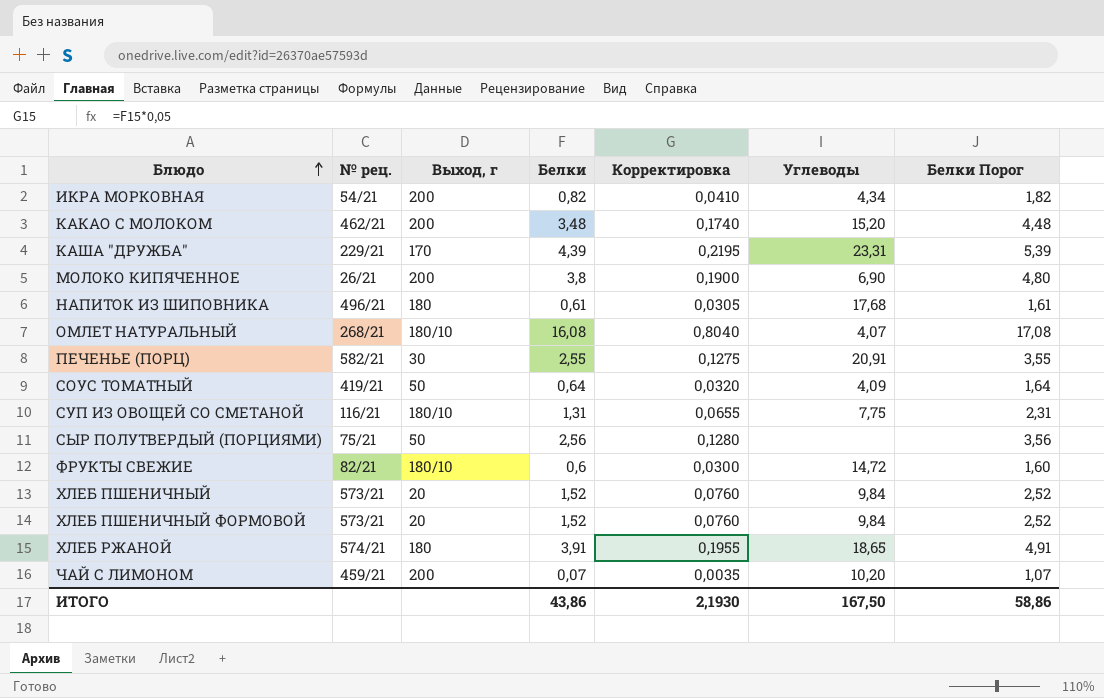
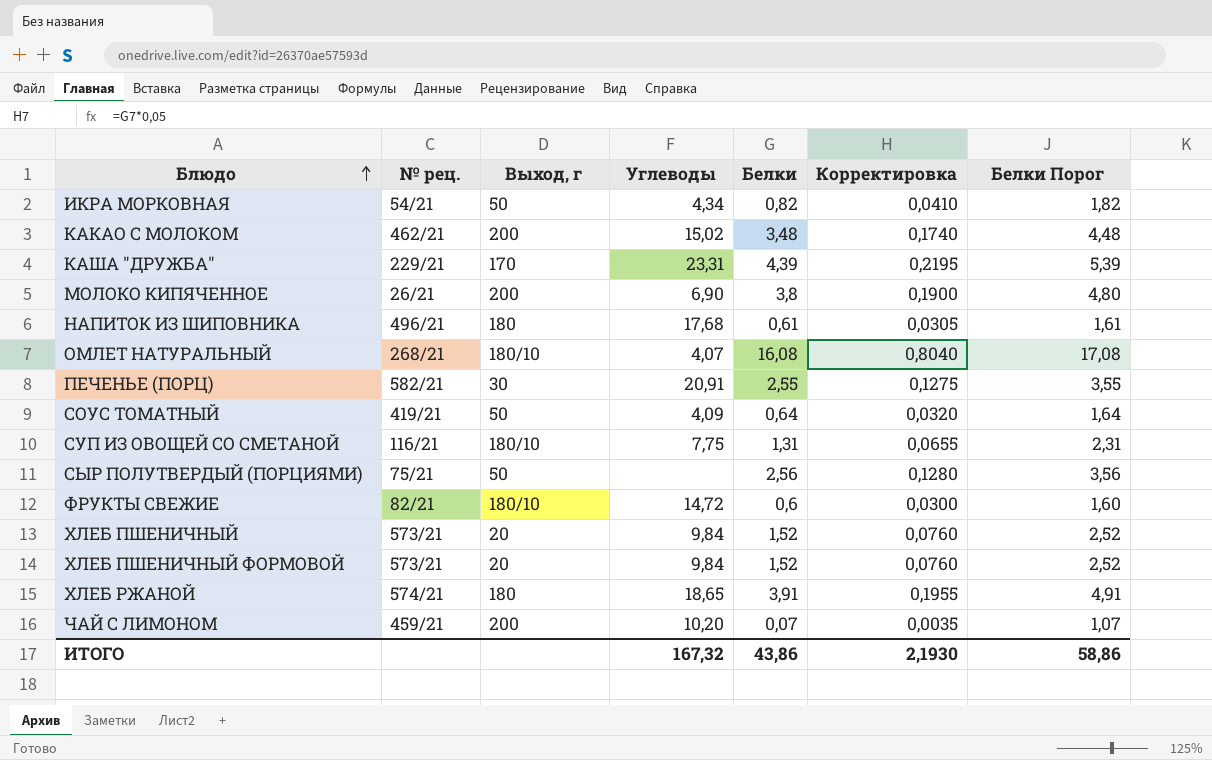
column Углеводы | position: 6 -> 4
ИКРА МОРКОВНАЯ | Выход, г: 200 -> 50
КАКАО С МОЛОКОМ | Углеводы: 15,20 -> 15,02
ИТОГО | Углеводы: 167,50 -> 167,32

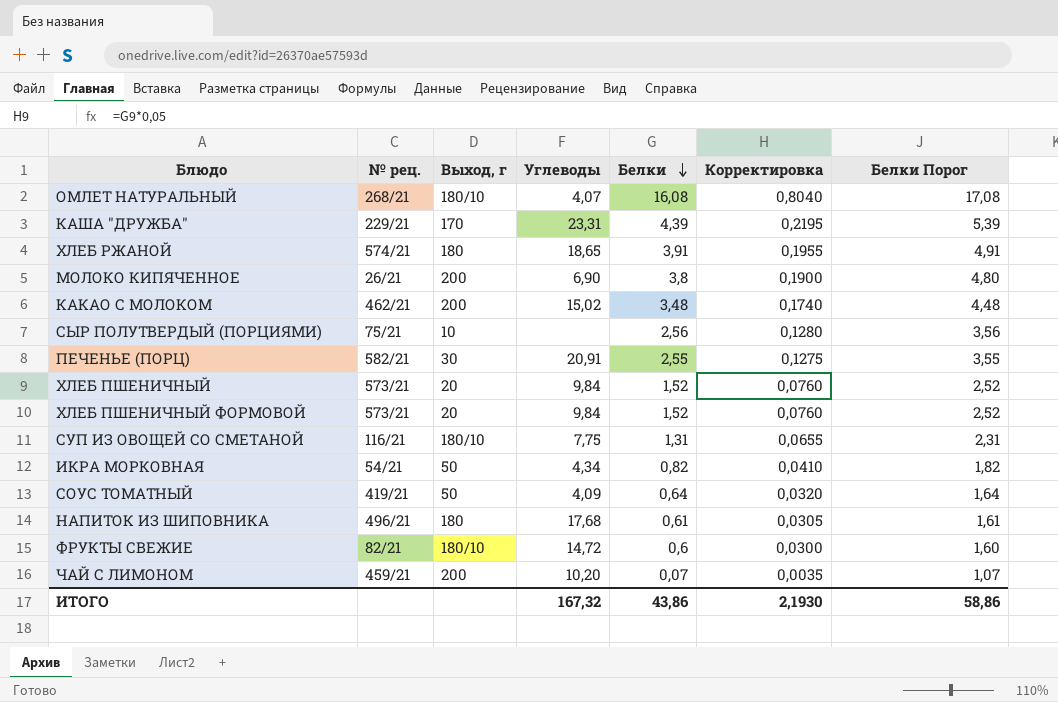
row order: Блюдо ascending -> Белки descending
СЫР ПОЛУТВЕРДЫЙ (ПОРЦИЯМИ) | Выход, г: 50 -> 10

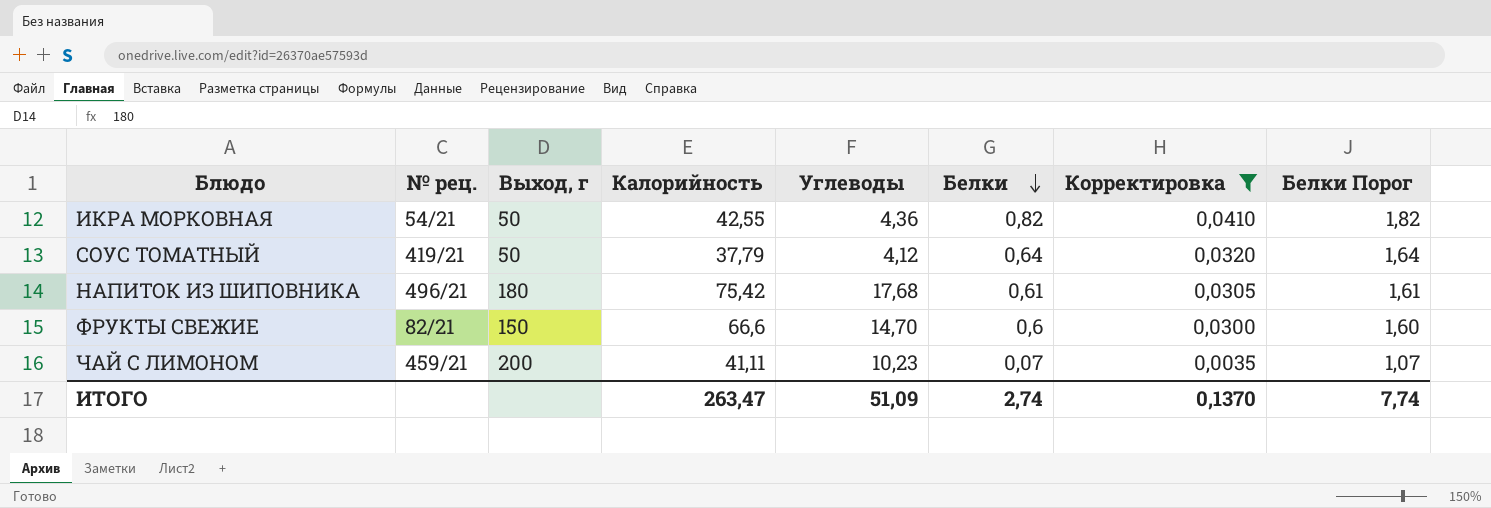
filter: none -> Корректировка <= 0,0410
column Калорийность | position: none -> 4
ИКРА МОРКОВНАЯ | Углеводы: 4,34 -> 4,36
СОУС ТОМАТНЫЙ | Углеводы: 4,09 -> 4,12
ФРУКТЫ СВЕЖИЕ | Выход, г: 180/10 -> 150
ФРУКТЫ СВЕЖИЕ | Углеводы: 14,72 -> 14,70
ЧАЙ С ЛИМОНОМ | Углеводы: 10,20 -> 10,23
ИТОГО | Углеводы: 167,32 -> 51,09
ИТОГО | Белки: 43,86 -> 2,74
ИТОГО | Корректировка: 2,1930 -> 0,1370
ИТОГО | Белки Порог: 58,86 -> 7,74

